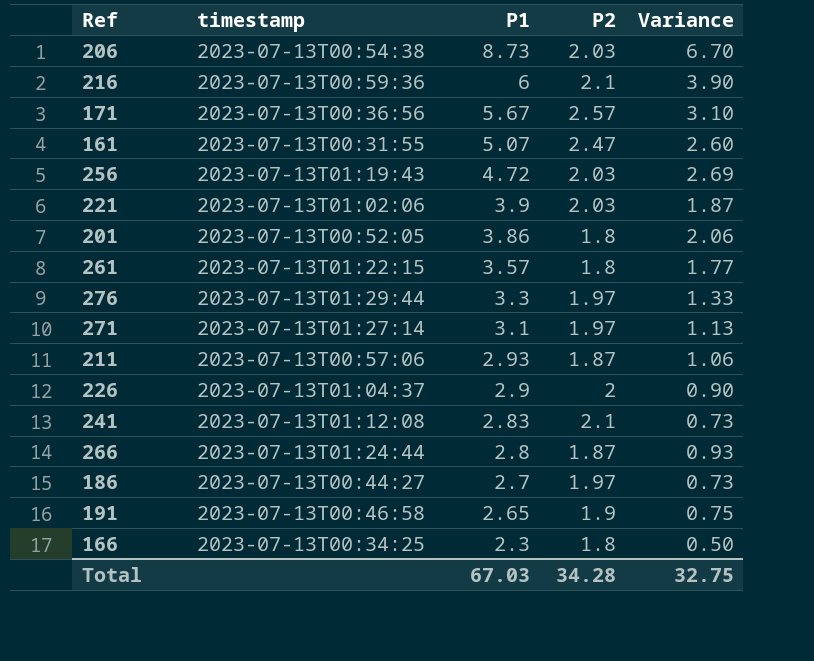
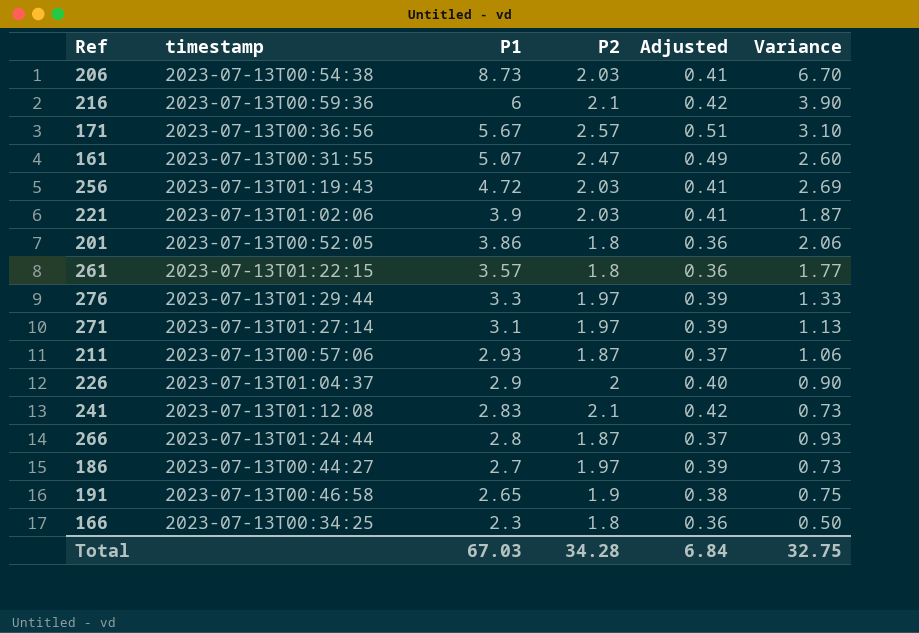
column Adjusted | formula: none -> [P2] * 0.2

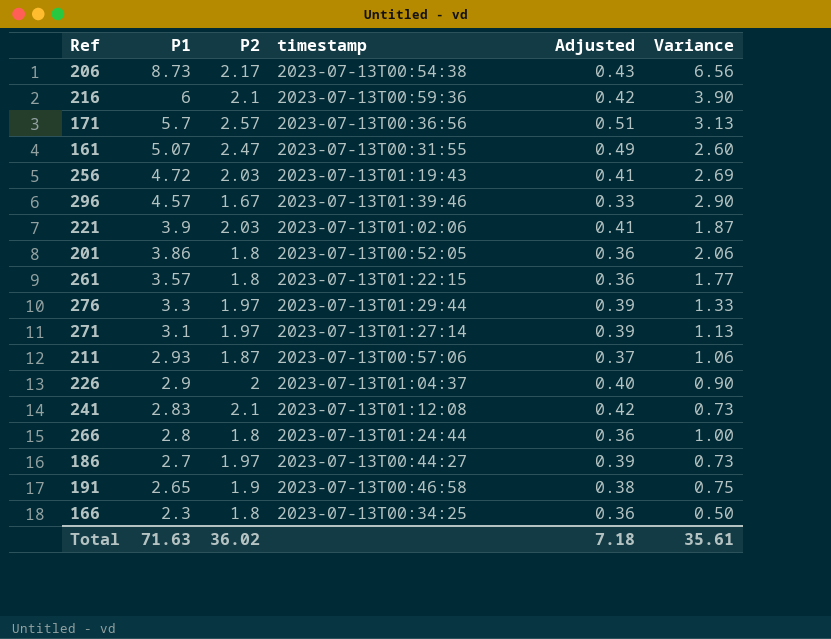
column timestamp | position: 2 -> 4
206 | P2: 2.03 -> 2.17
206 | Adjusted: 0.41 -> 0.43
206 | Variance: 6.70 -> 6.56
171 | P1: 5.67 -> 5.7
171 | Variance: 3.10 -> 3.13
row 296: none -> 4.57 | 1.67 | 2023-07-13T01:39:46 | 0.33 | 2.90
266 | P2: 1.87 -> 1.8
266 | Adjusted: 0.37 -> 0.36
266 | Variance: 0.93 -> 1.00
Total | P1: 67.03 -> 71.63
Total | P2: 34.28 -> 36.02
Total | Adjusted: 6.84 -> 7.18
Total | Variance: 32.75 -> 35.61

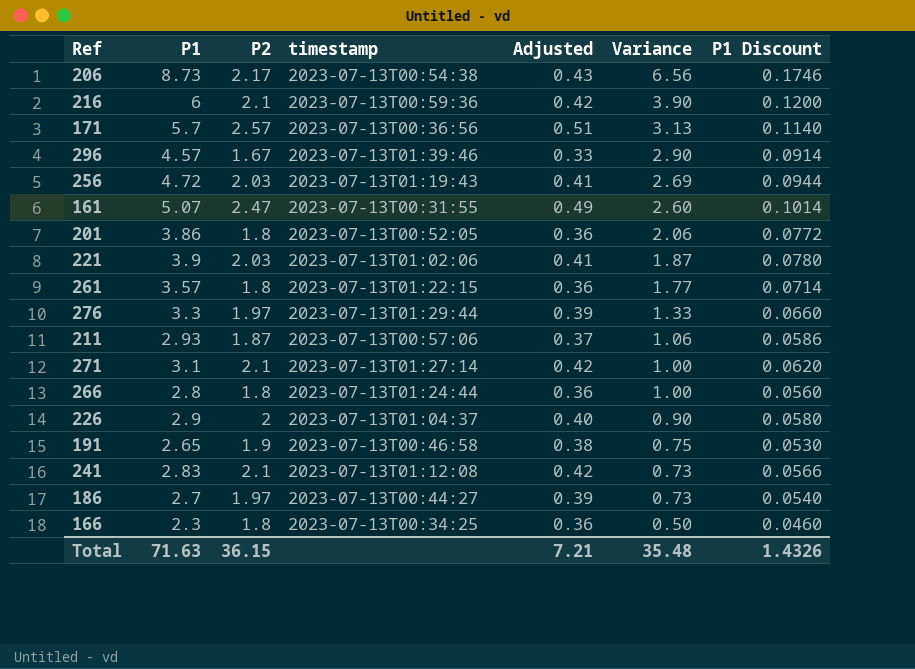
row order: P1 descending -> Variance descending
column P1 Discount | formula: none -> [P1] * 0.02
271 | P2: 1.97 -> 2.1
271 | Adjusted: 0.39 -> 0.42
271 | Variance: 1.13 -> 1.00
Total | P2: 36.02 -> 36.15
Total | Adjusted: 7.18 -> 7.21
Total | Variance: 35.61 -> 35.48

